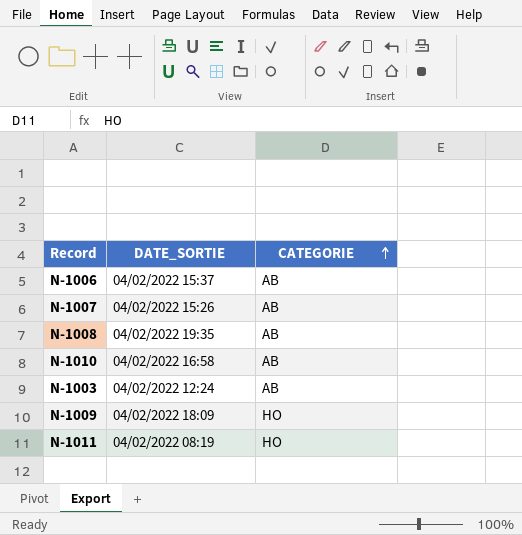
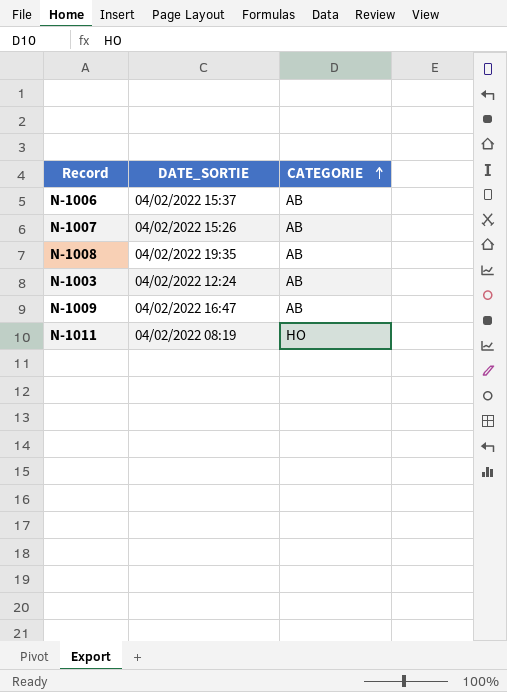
row N-1010: 04/02/2022 16:58 | AB -> none
N-1009 | DATE_SORTIE: 04/02/2022 18:09 -> 04/02/2022 16:47
N-1009 | CATEGORIE: HO -> AB

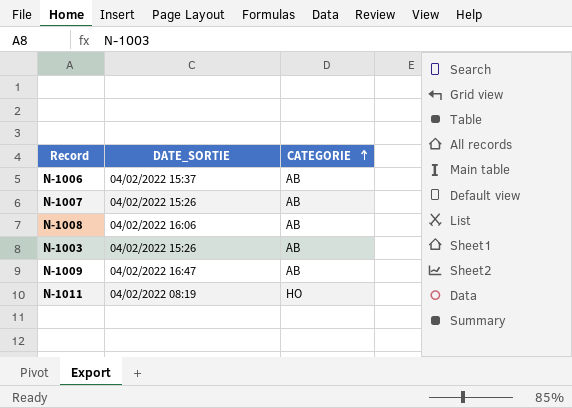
N-1008 | DATE_SORTIE: 04/02/2022 19:35 -> 04/02/2022 16:06
N-1003 | DATE_SORTIE: 04/02/2022 12:24 -> 04/02/2022 15:26

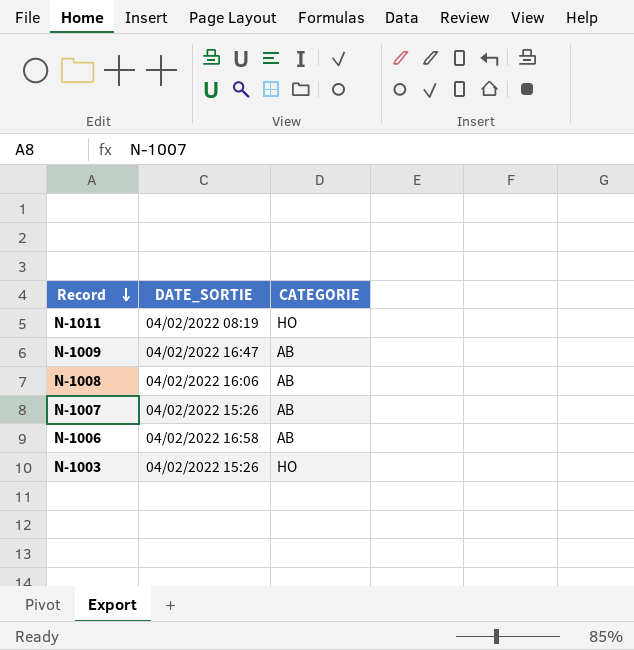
row order: CATEGORIE ascending -> Record descending
N-1006 | DATE_SORTIE: 04/02/2022 15:37 -> 04/02/2022 16:58
N-1003 | CATEGORIE: AB -> HO

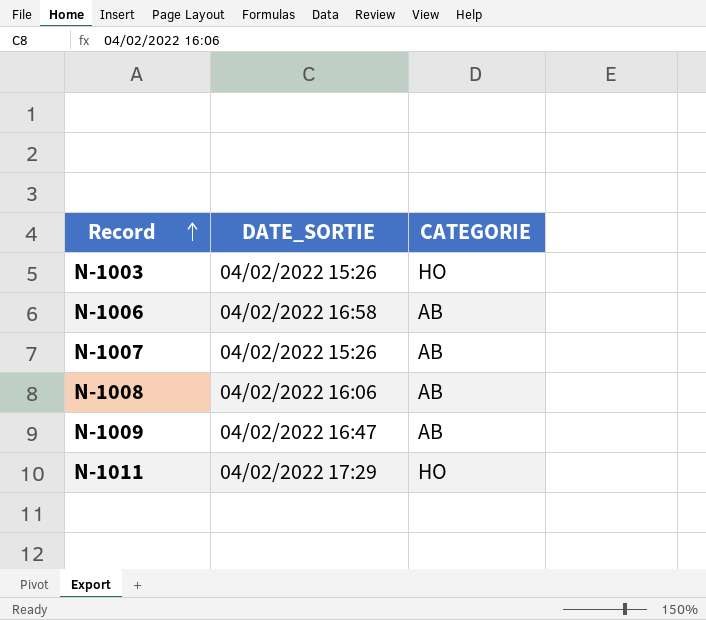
row order: Record descending -> Record ascending
N-1011 | DATE_SORTIE: 04/02/2022 08:19 -> 04/02/2022 17:29

